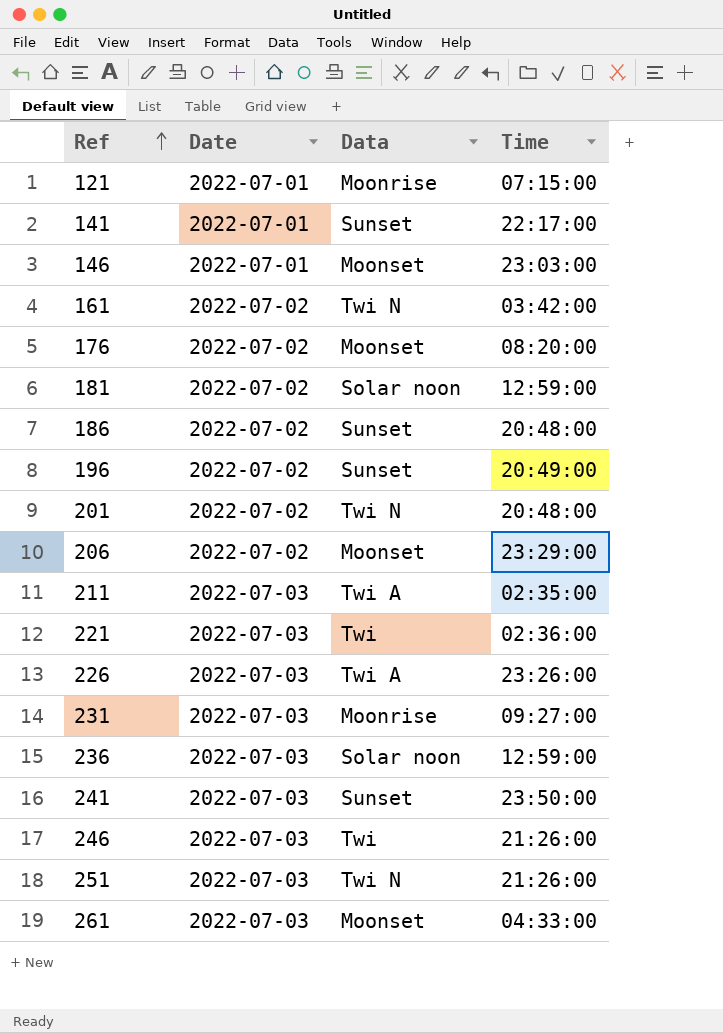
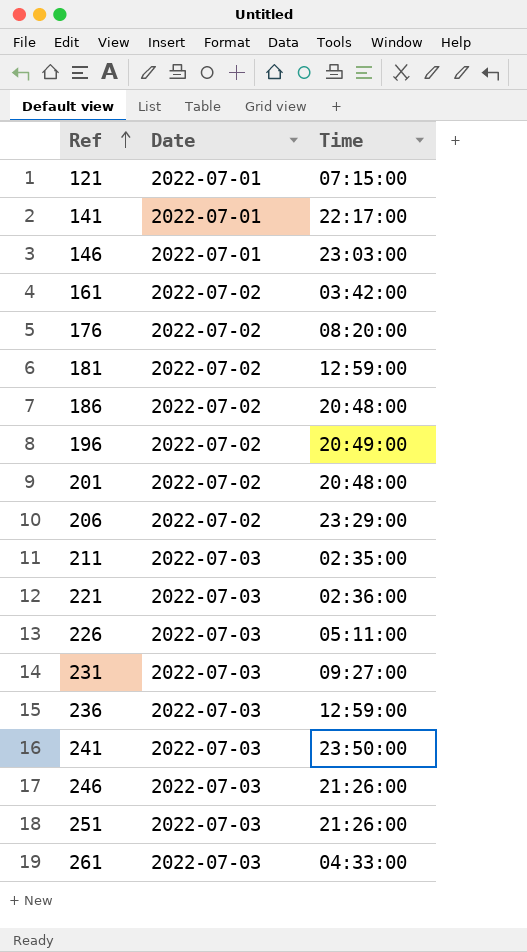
column Data | position: 3 -> none
226 | Time: 23:26:00 -> 05:11:00

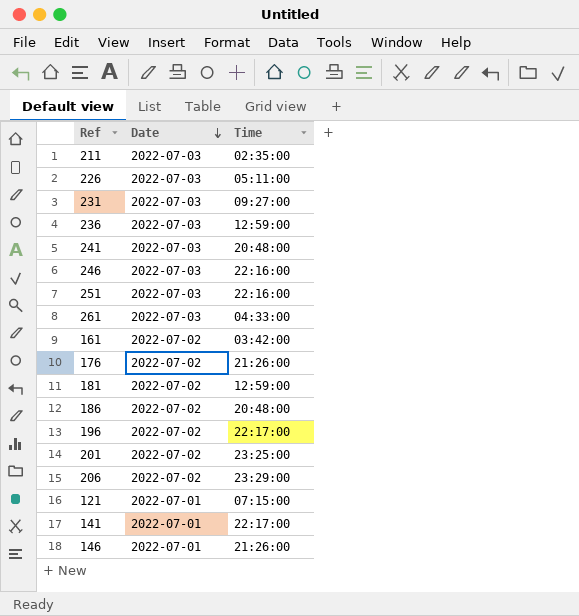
row order: Ref ascending -> Date descending
row 221: 2022-07-03 | 02:36:00 -> none
241 | Time: 23:50:00 -> 20:48:00
246 | Time: 21:26:00 -> 22:16:00
251 | Time: 21:26:00 -> 22:16:00
176 | Time: 08:20:00 -> 21:26:00
196 | Time: 20:49:00 -> 22:17:00
201 | Time: 20:48:00 -> 23:25:00
146 | Time: 23:03:00 -> 21:26:00

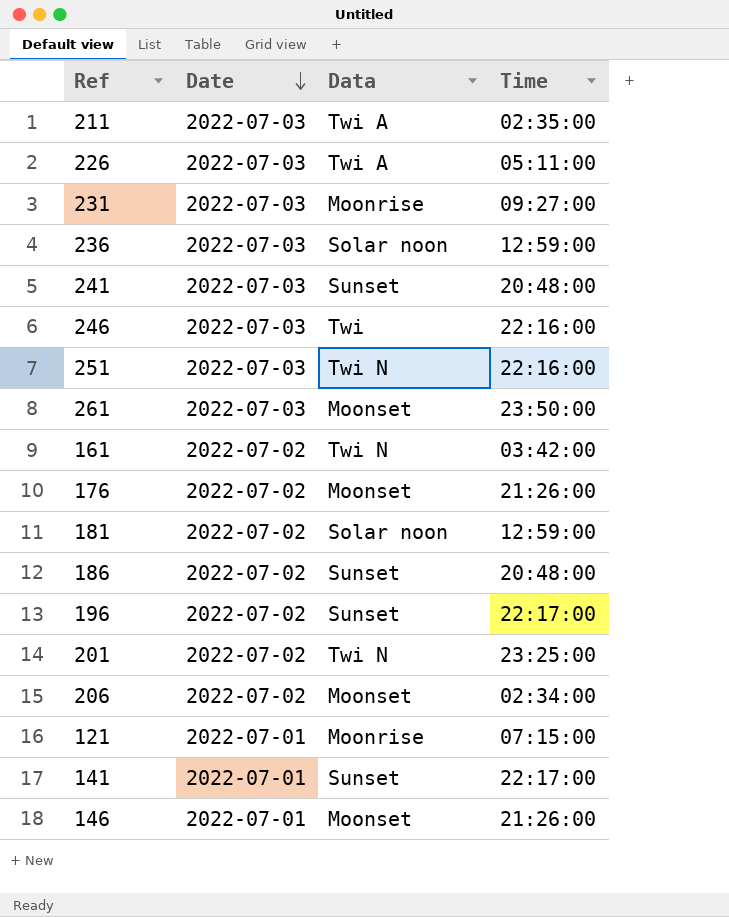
column Data | position: none -> 3
261 | Time: 04:33:00 -> 23:50:00
206 | Time: 23:29:00 -> 02:34:00

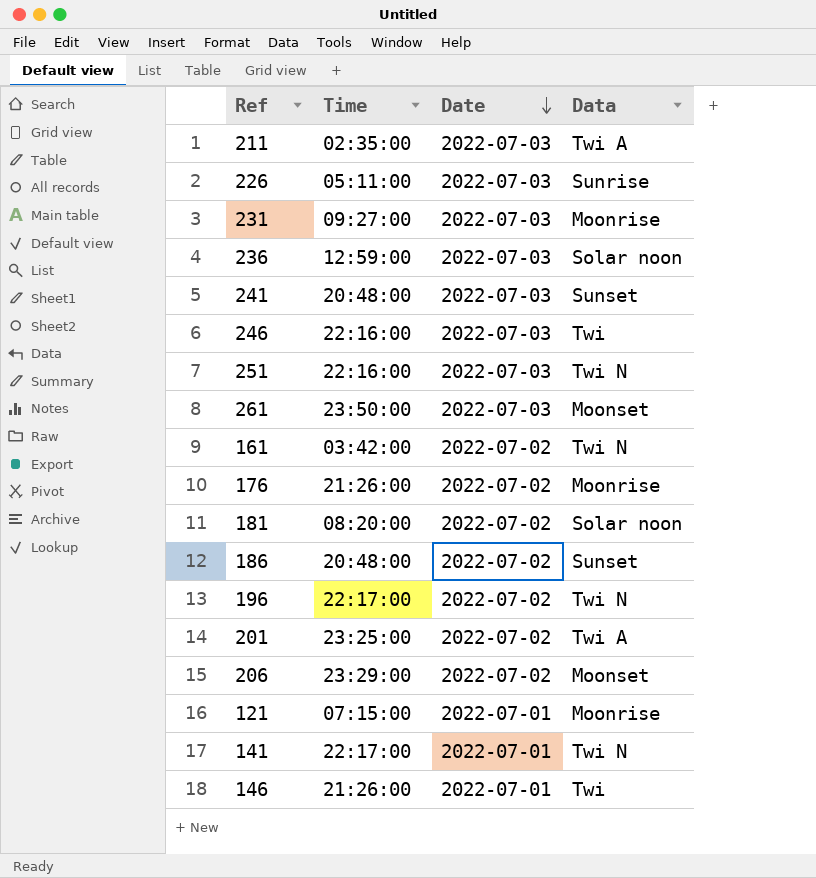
column Time | position: 4 -> 2
226 | Data: Twi A -> Sunrise
176 | Data: Moonset -> Moonrise
181 | Time: 12:59:00 -> 08:20:00
196 | Data: Sunset -> Twi N
201 | Data: Twi N -> Twi A
206 | Time: 02:34:00 -> 23:29:00
141 | Data: Sunset -> Twi N
146 | Data: Moonset -> Twi

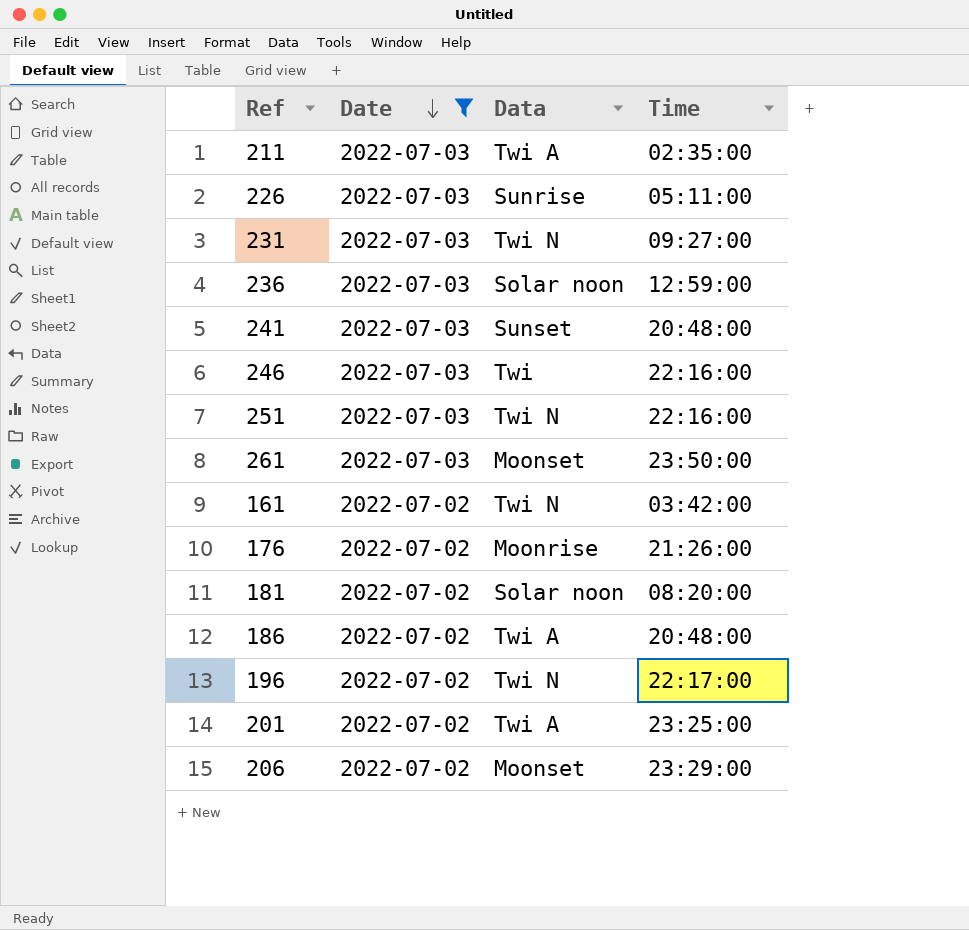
filter: none -> Date != 2022-07-01
column Time | position: 2 -> 4
231 | Data: Moonrise -> Twi N
186 | Data: Sunset -> Twi A

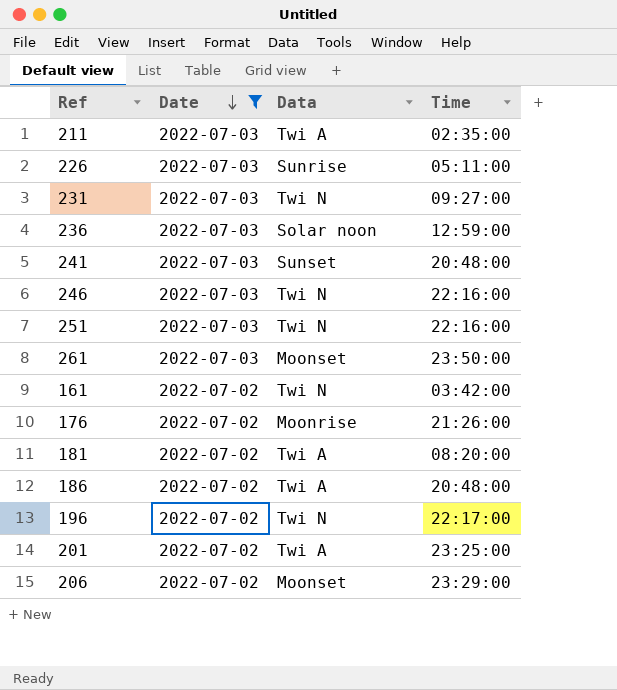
246 | Data: Twi -> Twi N
181 | Data: Solar noon -> Twi A

